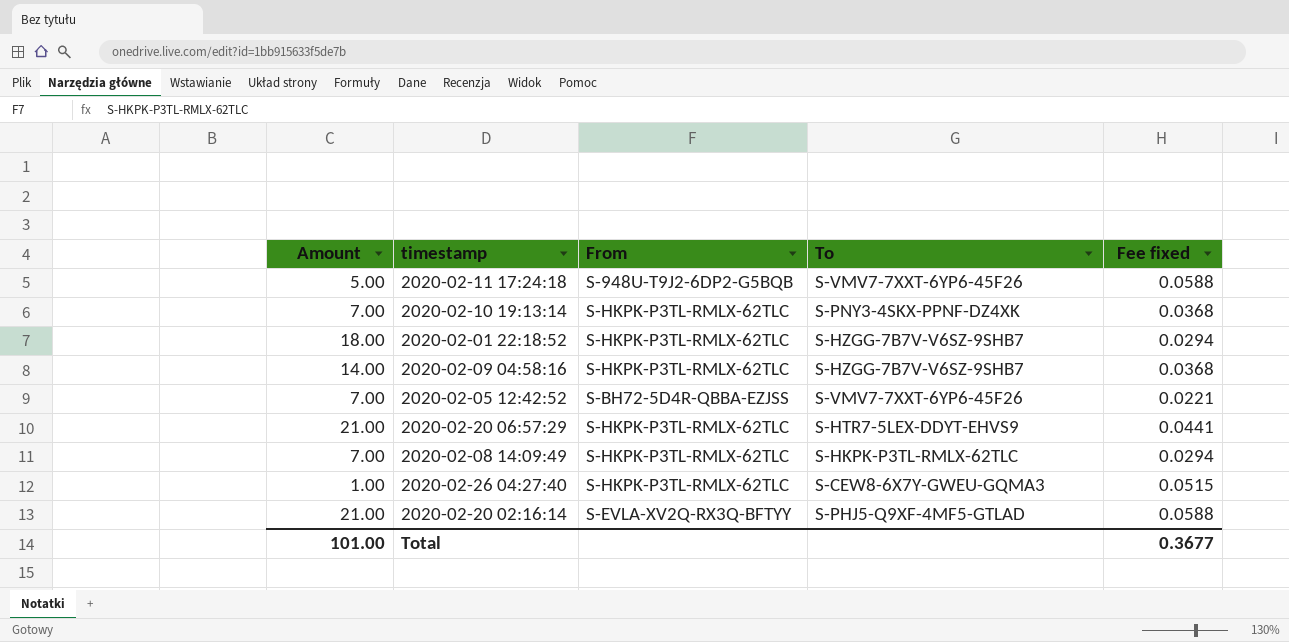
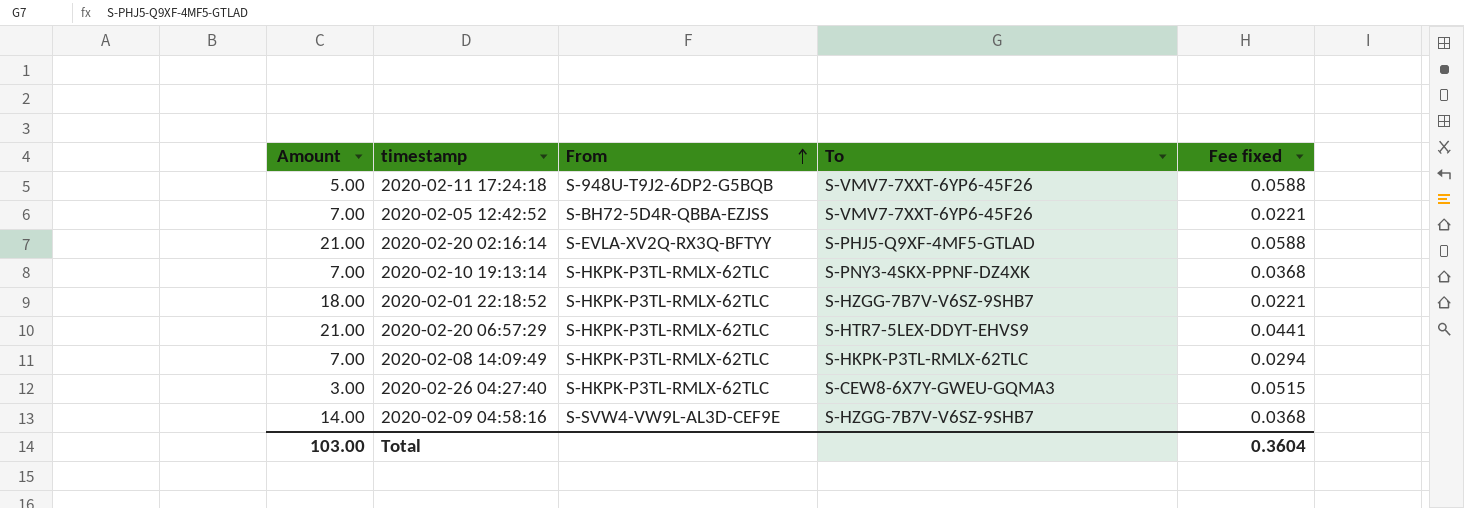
row order: none -> From ascending
2020-02-01 22:18:52 | Fee fixed: 0.0294 -> 0.0221
2020-02-26 04:27:40 | Amount: 1.00 -> 3.00
2020-02-09 04:58:16 | From: S-HKPK-P3TL-RMLX-62TLC -> S-SVW4-VW9L-AL3D-CEF9E
Total | Amount: 101.00 -> 103.00
Total | Fee fixed: 0.3677 -> 0.3604

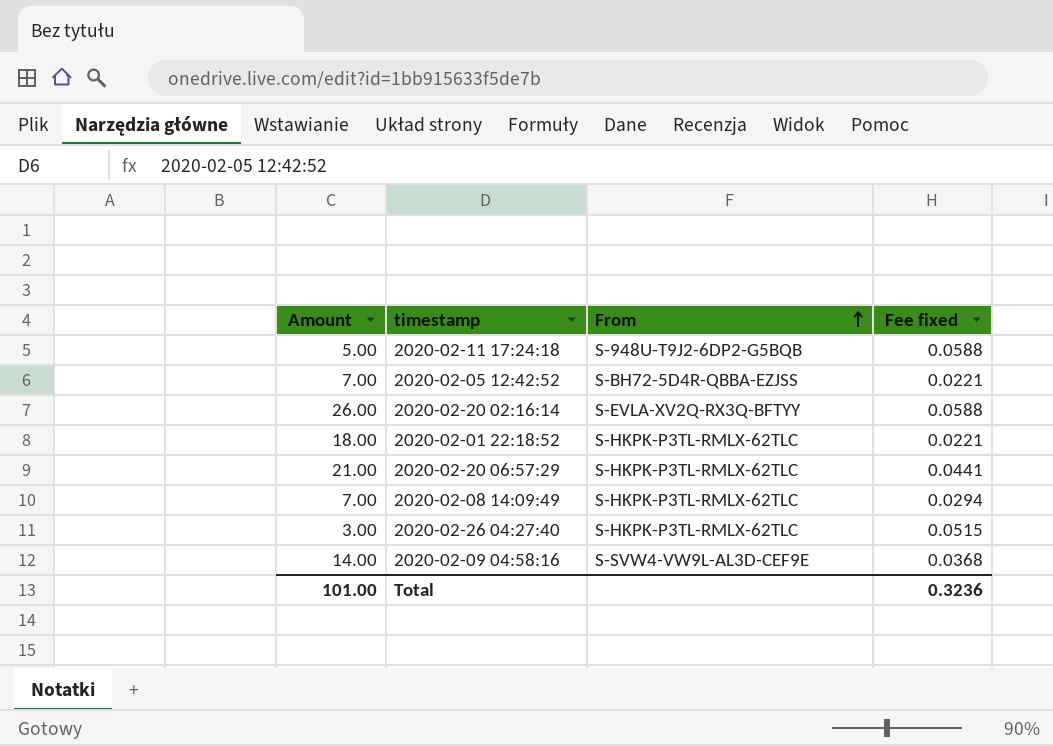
column To | position: 4 -> none
row 2020-02-10 19:13:14: 7.00 | S-HKPK-P3TL-RMLX-62TLC | S-PNY3-4SKX-PPNF-DZ4XK | 0.0368 -> none
2020-02-20 02:16:14 | Amount: 21.00 -> 26.00
Total | Amount: 103.00 -> 101.00
Total | Fee fixed: 0.3604 -> 0.3236

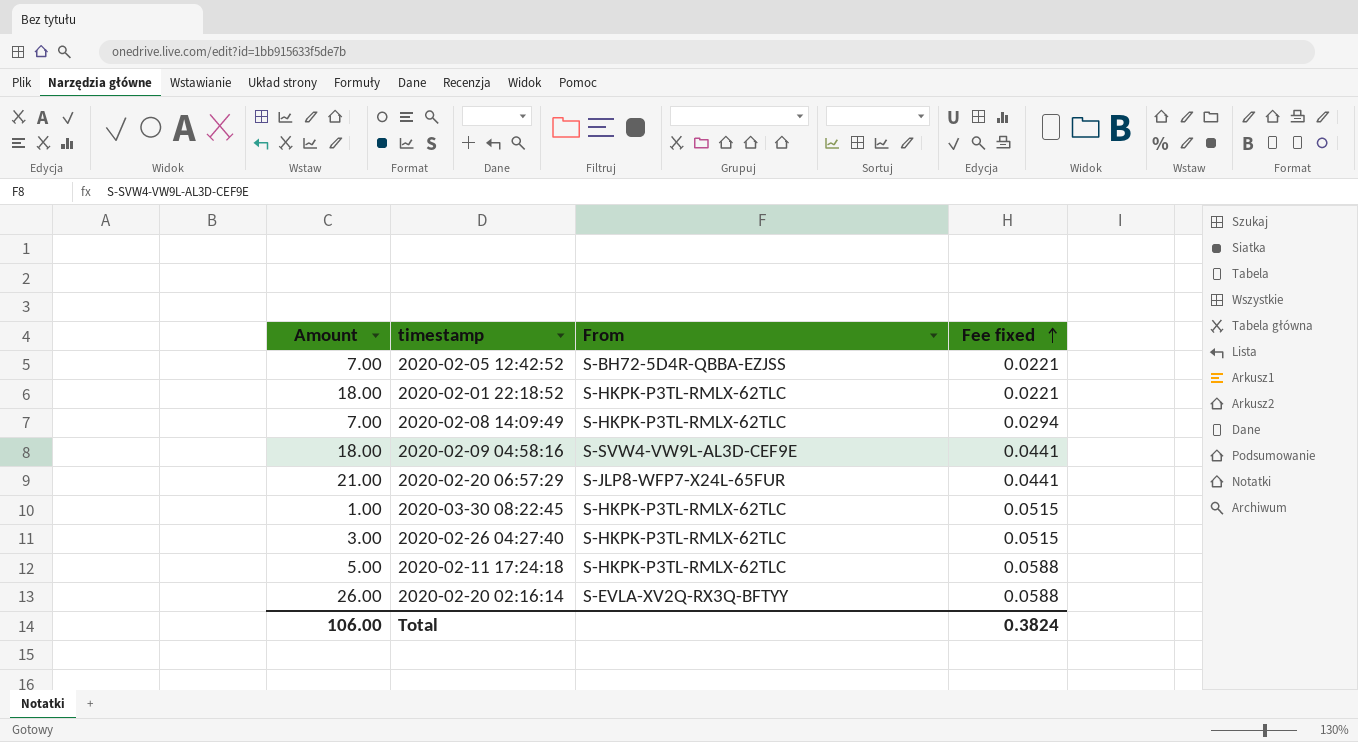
row order: From ascending -> Fee fixed ascending
2020-02-09 04:58:16 | Amount: 14.00 -> 18.00
2020-02-09 04:58:16 | Fee fixed: 0.0368 -> 0.0441
2020-02-20 06:57:29 | From: S-HKPK-P3TL-RMLX-62TLC -> S-JLP8-WFP7-X24L-65FUR
row 2020-03-30 08:22:45: none -> 1.00 | S-HKPK-P3TL-RMLX-62TLC | 0.0515
2020-02-11 17:24:18 | From: S-948U-T9J2-6DP2-G5BQB -> S-HKPK-P3TL-RMLX-62TLC
Total | Amount: 101.00 -> 106.00
Total | Fee fixed: 0.3236 -> 0.3824

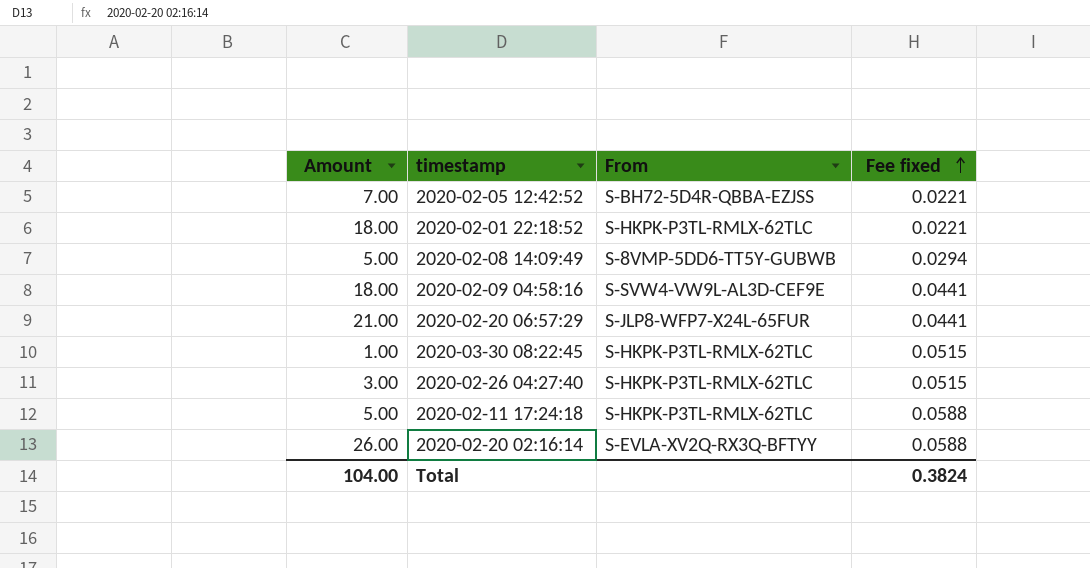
2020-02-08 14:09:49 | Amount: 7.00 -> 5.00
2020-02-08 14:09:49 | From: S-HKPK-P3TL-RMLX-62TLC -> S-8VMP-5DD6-TT5Y-GUBWB
Total | Amount: 106.00 -> 104.00

